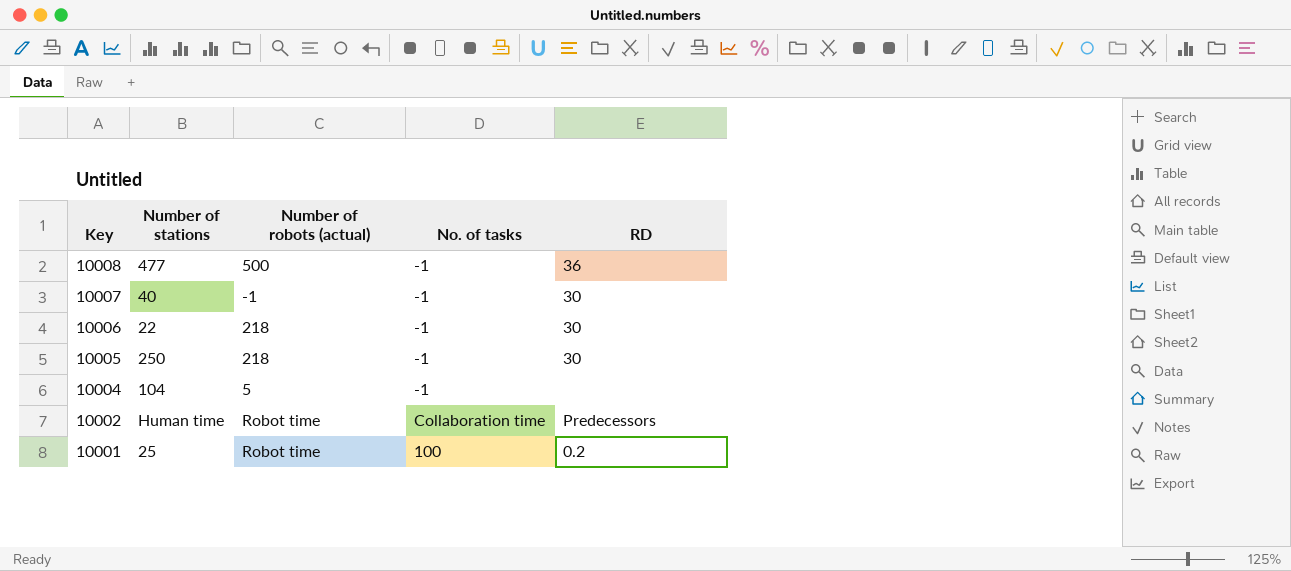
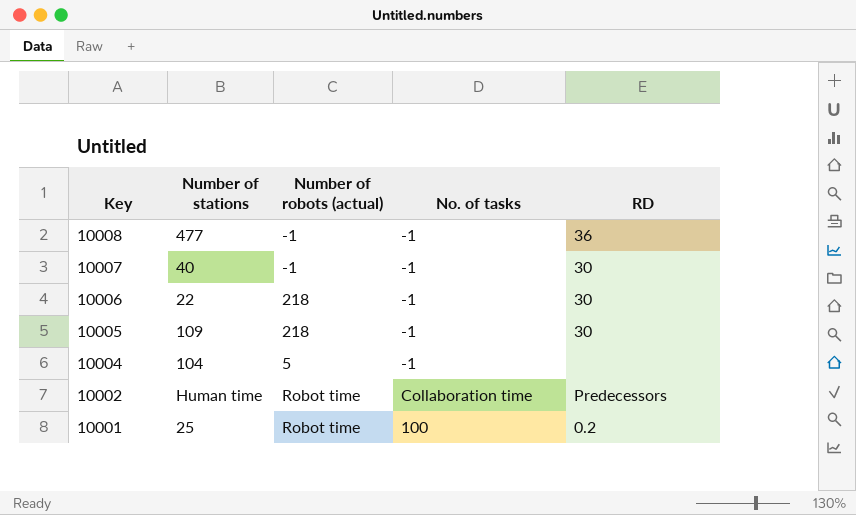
10008 | Number of robots (actual): 500 -> -1
10005 | Number of stations: 250 -> 109

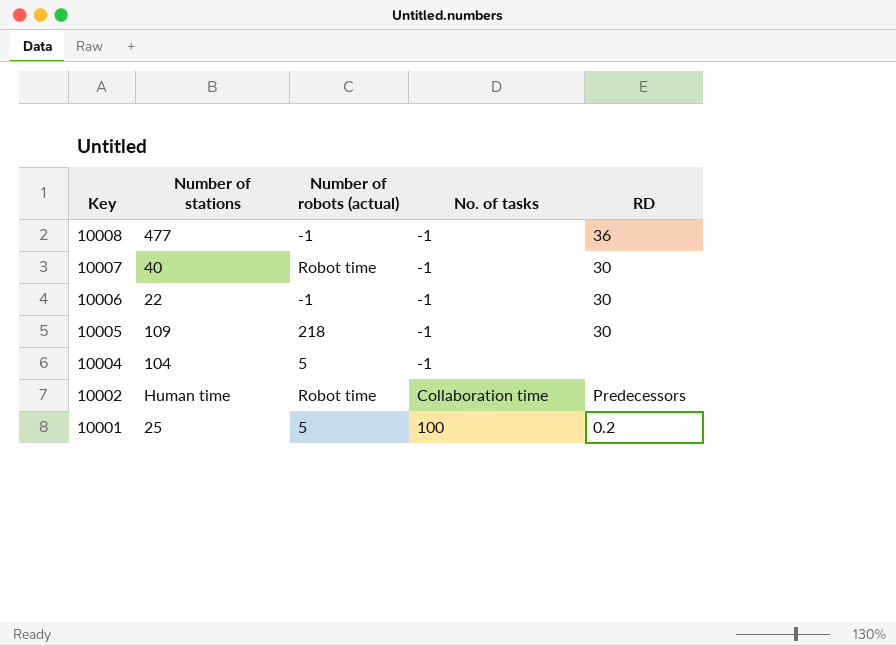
10007 | Number of robots (actual): -1 -> Robot time
10006 | Number of robots (actual): 218 -> -1
10001 | Number of robots (actual): Robot time -> 5

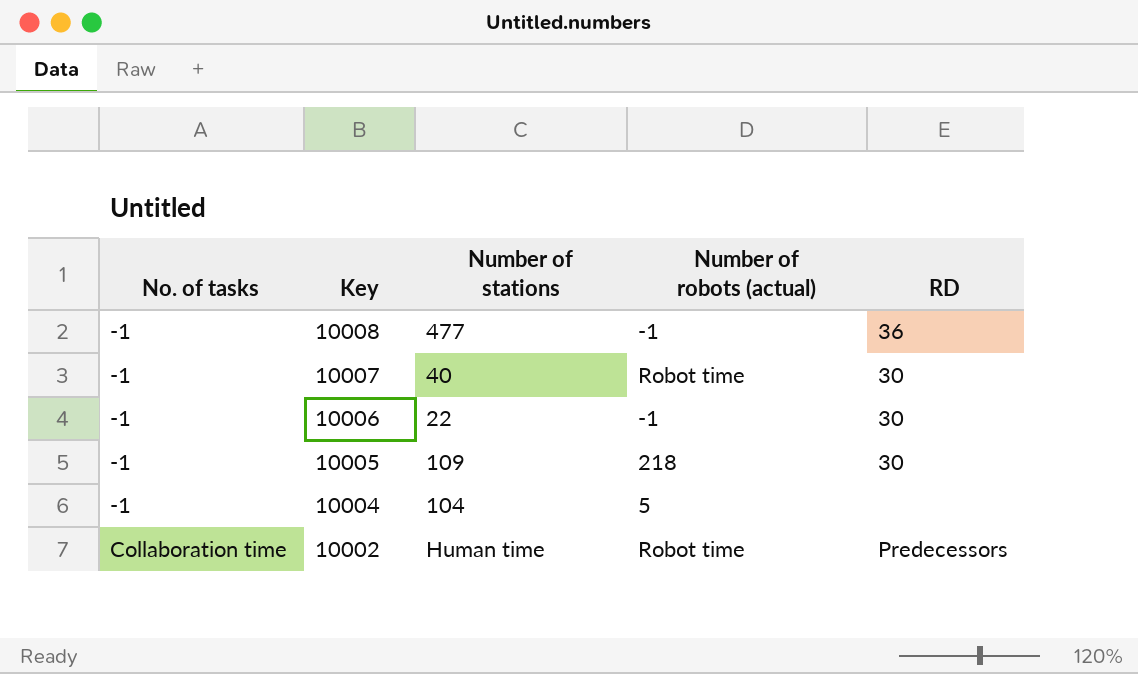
column No. of tasks | position: 4 -> 1
row 10001: 25 | 5 | 100 | 0.2 -> none

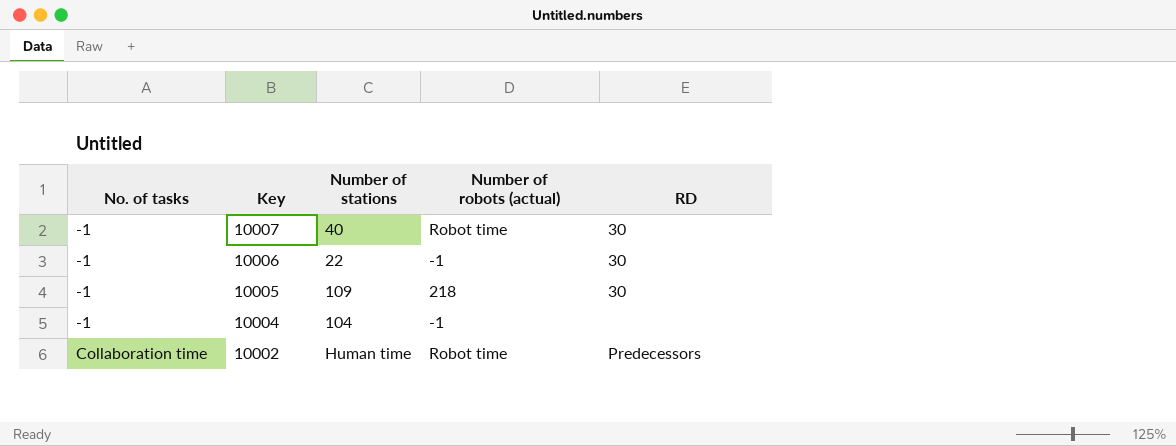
row 10008: -1 | 477 | -1 | 36 -> none
10004 | Number of robots (actual): 5 -> -1

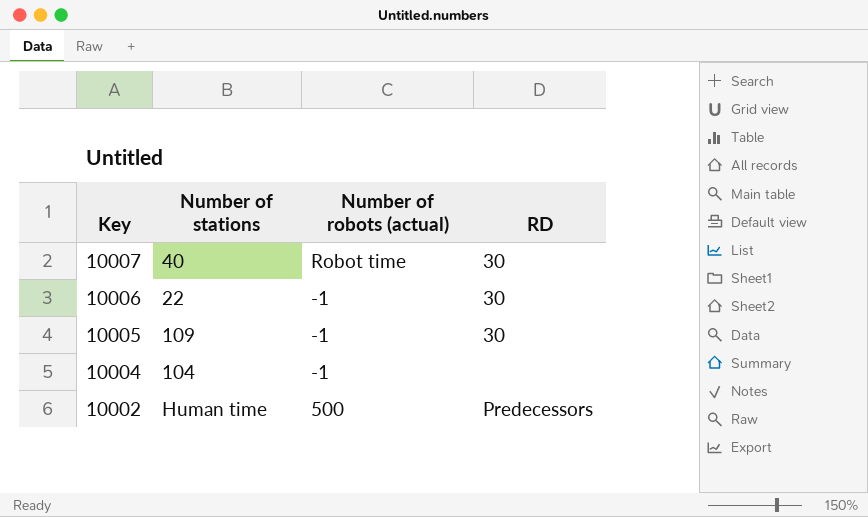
column No. of tasks | position: 1 -> none
10005 | Number of robots (actual): 218 -> -1
10002 | Number of robots (actual): Robot time -> 500

